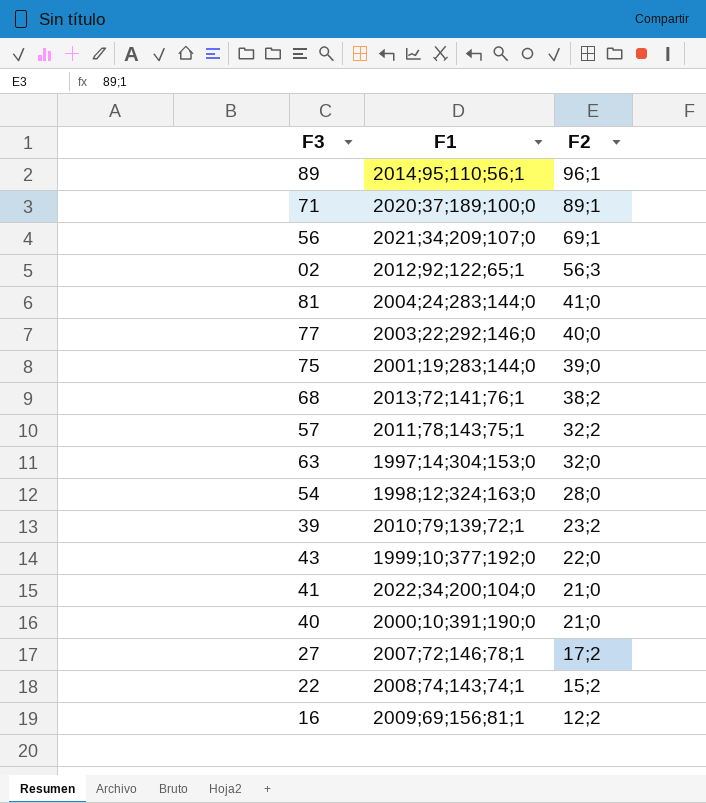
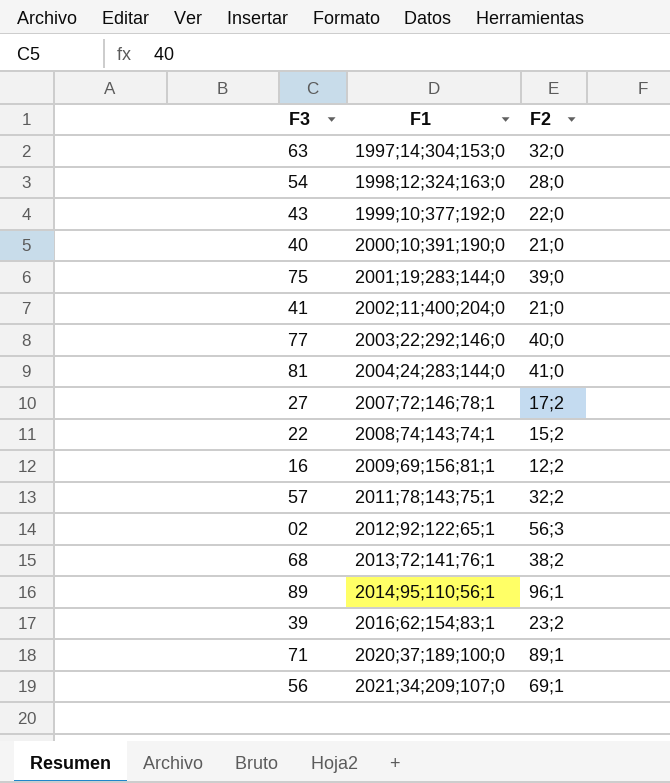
row order: F2 descending -> F1 ascending
41 | F1: 2022;34;200;104;0 -> 2002;11;400;204;0
39 | F1: 2010;79;139;72;1 -> 2016;62;154;83;1

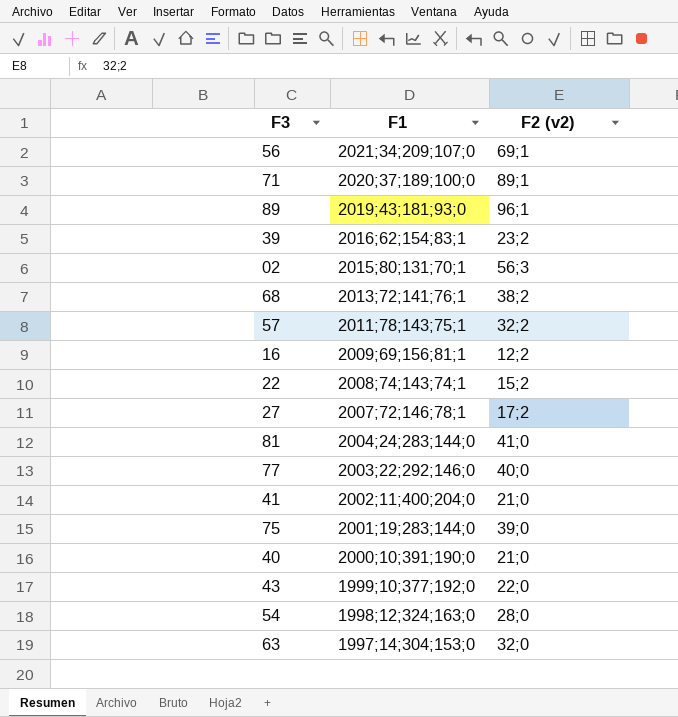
row order: F1 ascending -> F1 descending
column name: F2 -> F2 (v2)
89 | F1: 2014;95;110;56;1 -> 2019;43;181;93;0
02 | F1: 2012;92;122;65;1 -> 2015;80;131;70;1

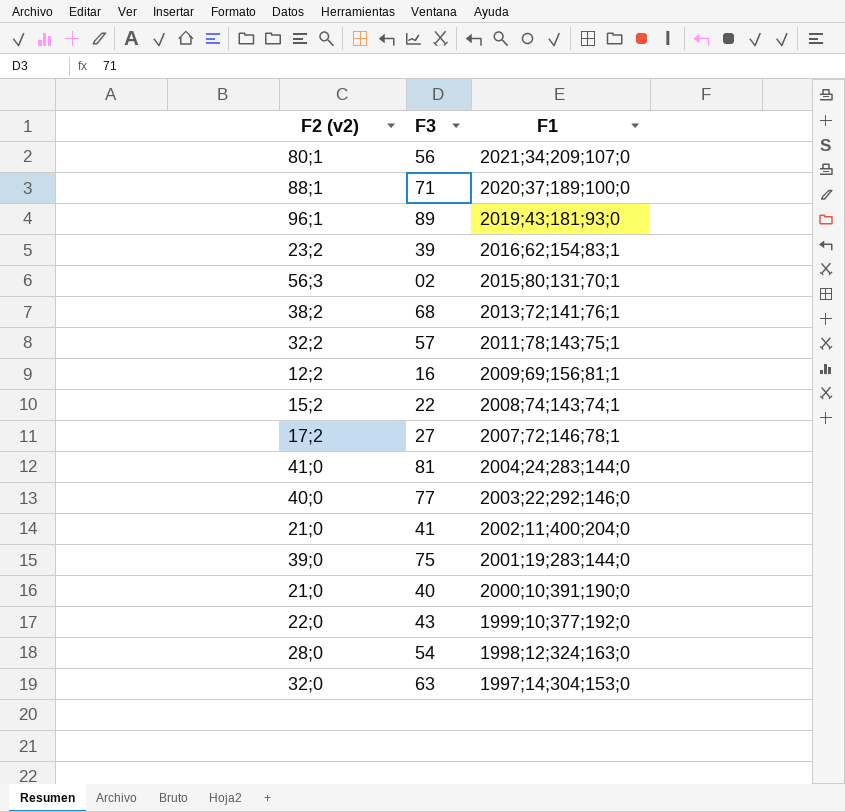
column F2 (v2) | position: 3 -> 1
56 | F2 (v2): 69;1 -> 80;1
71 | F2 (v2): 89;1 -> 88;1

